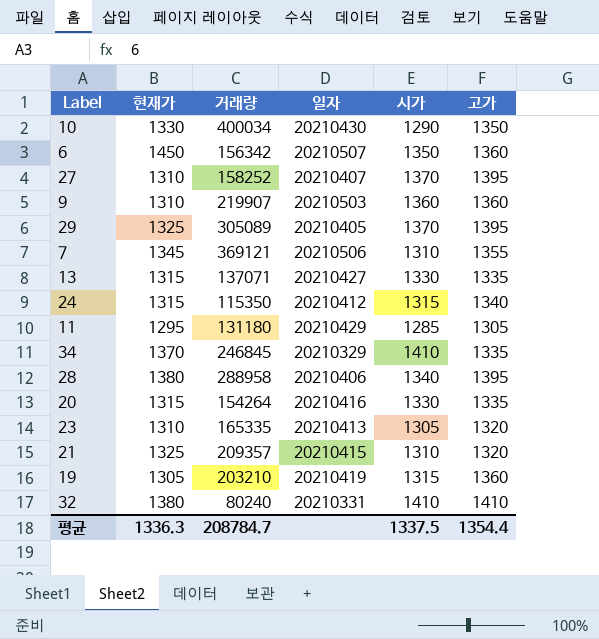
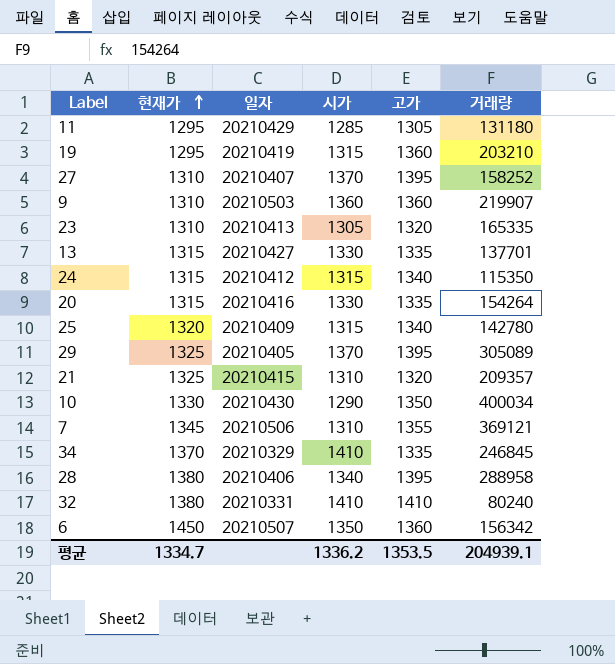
row order: none -> 현재가 ascending
column 거래량 | position: 3 -> 6
19 | 현재가: 1305 -> 1295
13 | 거래량: 137071 -> 137701
row 25: none -> 1320 | 20210409 | 1315 | 1340 | 142780
평균 | 현재가: 1336.3 -> 1334.7
평균 | 시가: 1337.5 -> 1336.2
평균 | 고가: 1354.4 -> 1353.5
평균 | 거래량: 208784.7 -> 204939.1

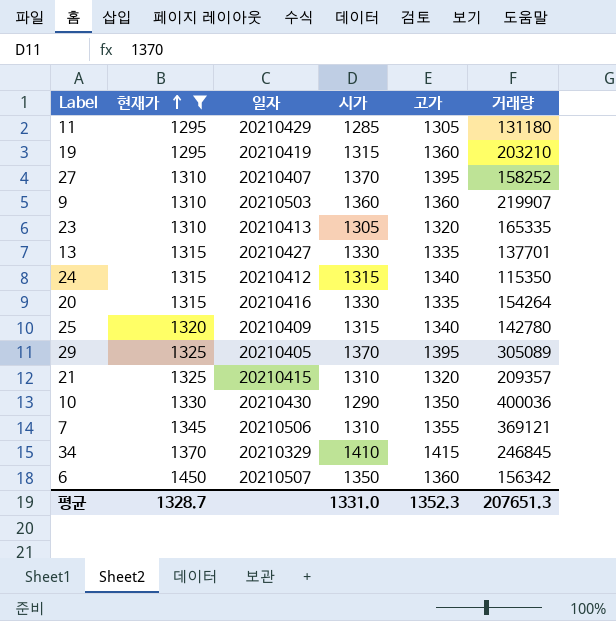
filter: none -> 현재가 != 1380
10 | 거래량: 400034 -> 400036
34 | 고가: 1335 -> 1415
평균 | 현재가: 1334.7 -> 1328.7
평균 | 시가: 1336.2 -> 1331.0
평균 | 고가: 1353.5 -> 1352.3
평균 | 거래량: 204939.1 -> 207651.3

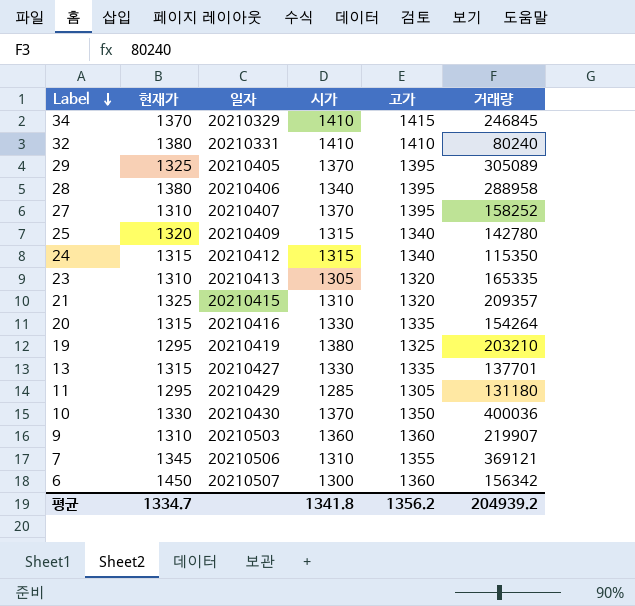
filter: 현재가 != 1380 -> none
row order: 현재가 ascending -> Label descending
19 | 시가: 1315 -> 1380
19 | 고가: 1360 -> 1325
10 | 시가: 1290 -> 1370
6 | 시가: 1350 -> 1300
평균 | 현재가: 1328.7 -> 1334.7
평균 | 시가: 1331.0 -> 1341.8
평균 | 고가: 1352.3 -> 1356.2
평균 | 거래량: 207651.3 -> 204939.2

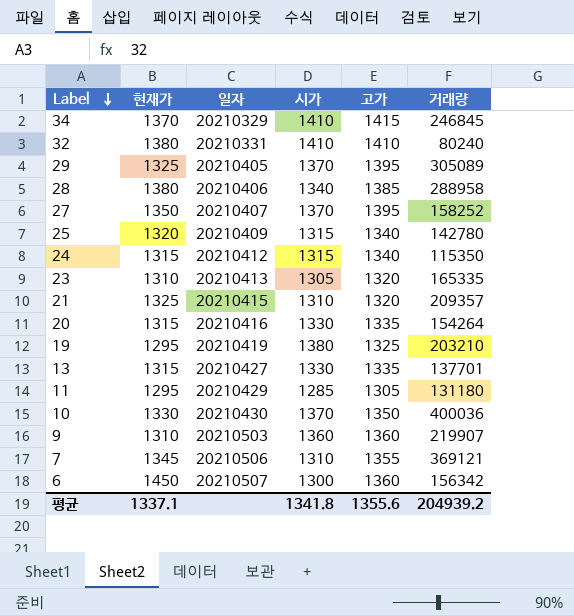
28 | 고가: 1395 -> 1385
27 | 현재가: 1310 -> 1350
평균 | 현재가: 1334.7 -> 1337.1
평균 | 고가: 1356.2 -> 1355.6

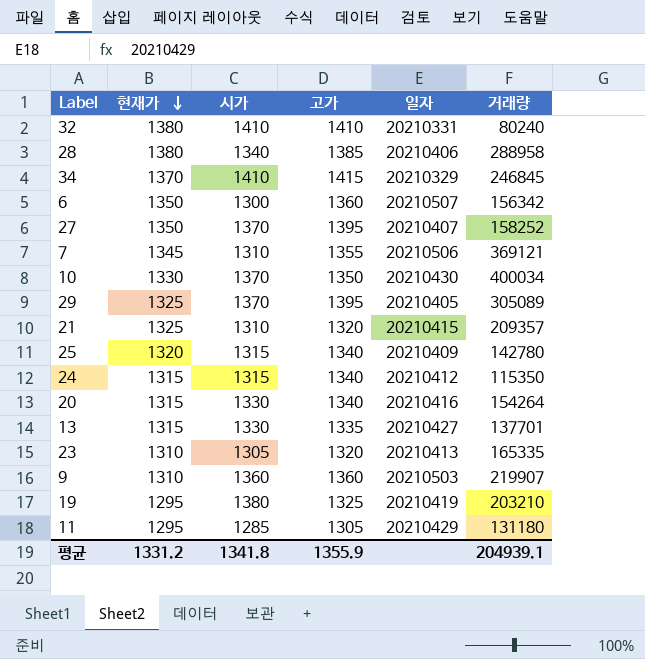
row order: Label descending -> 현재가 descending
column 일자 | position: 3 -> 5
6 | 현재가: 1450 -> 1350
10 | 거래량: 400036 -> 400034
20 | 고가: 1335 -> 1340
평균 | 현재가: 1337.1 -> 1331.2
평균 | 고가: 1355.6 -> 1355.9
평균 | 거래량: 204939.2 -> 204939.1

